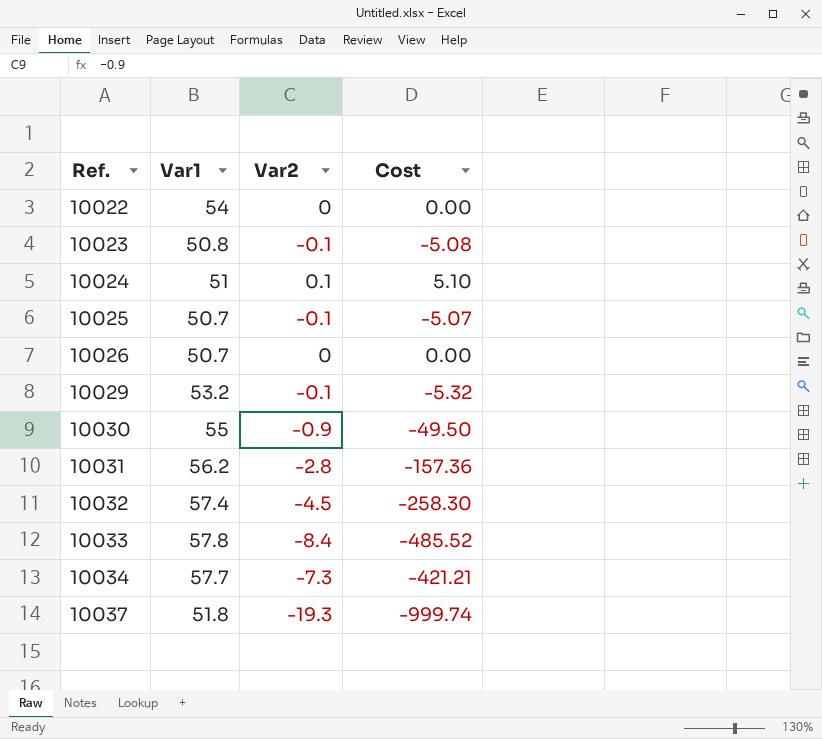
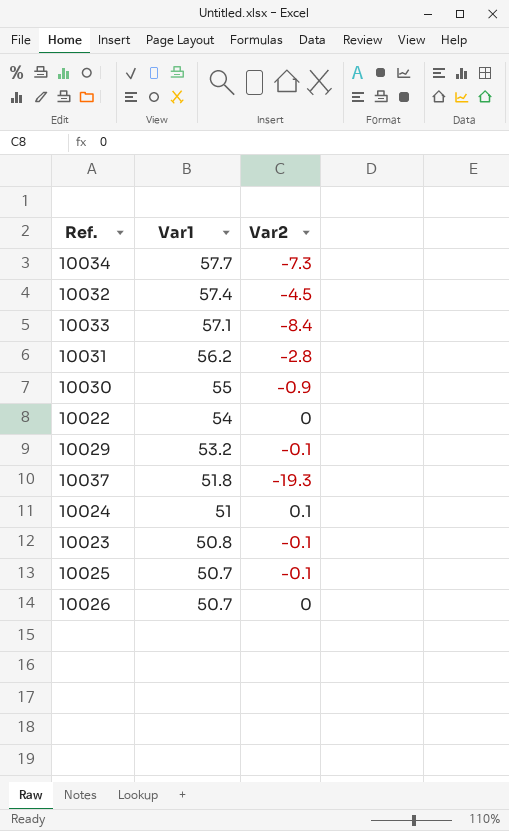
row order: Ref. ascending -> Var1 descending
column Cost | formula: [Var1] * [Var2] -> none
10033 | Var1: 57.8 -> 57.1

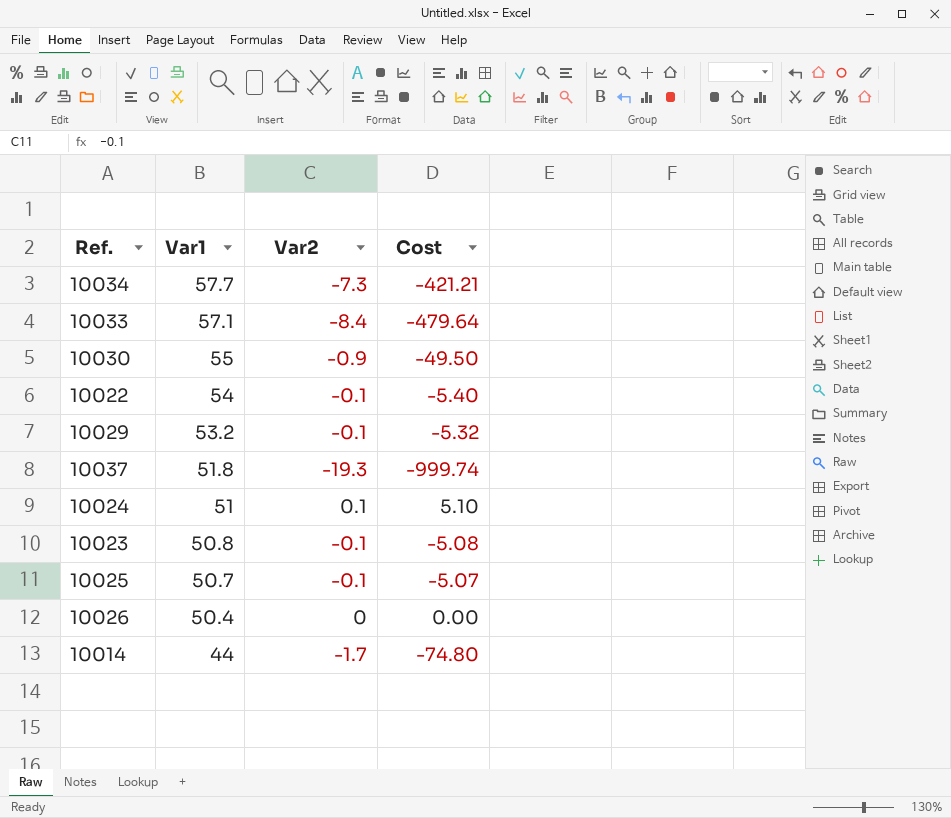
column Cost | formula: none -> [Var1] * [Var2]
row 10032: 57.4 | -4.5 -> none
row 10031: 56.2 | -2.8 -> none
10022 | Var2: 0 -> -0.1
10026 | Var1: 50.7 -> 50.4
row 10014: none -> 44 | -1.7 | -74.80

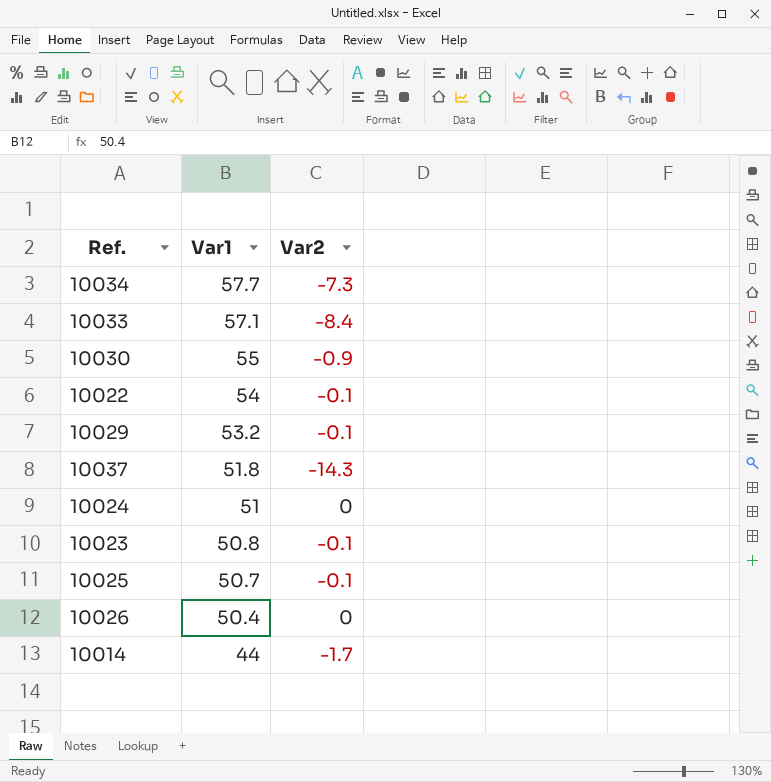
column Cost | formula: [Var1] * [Var2] -> none
10037 | Var2: -19.3 -> -14.3
10024 | Var2: 0.1 -> 0

